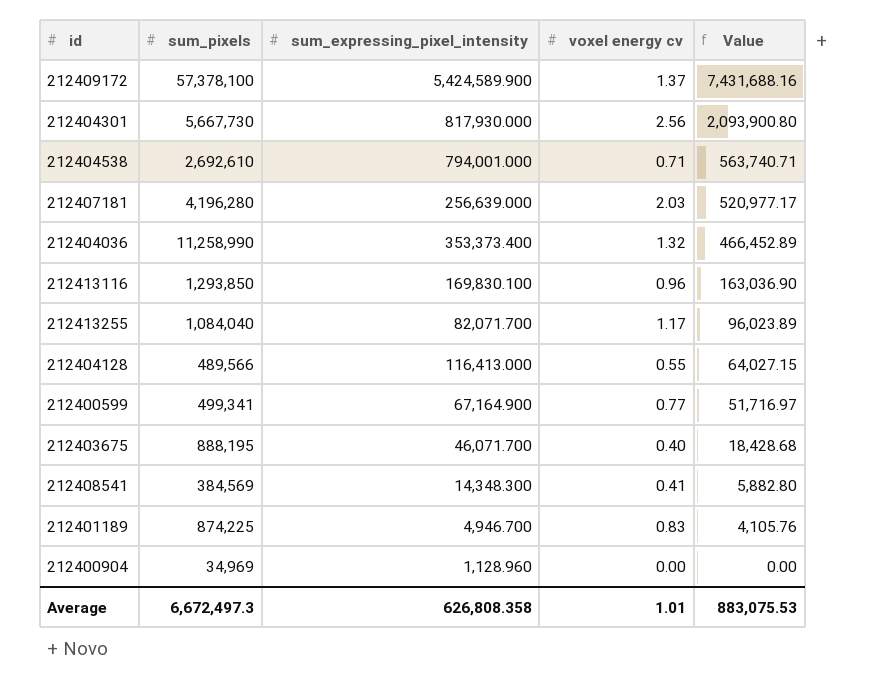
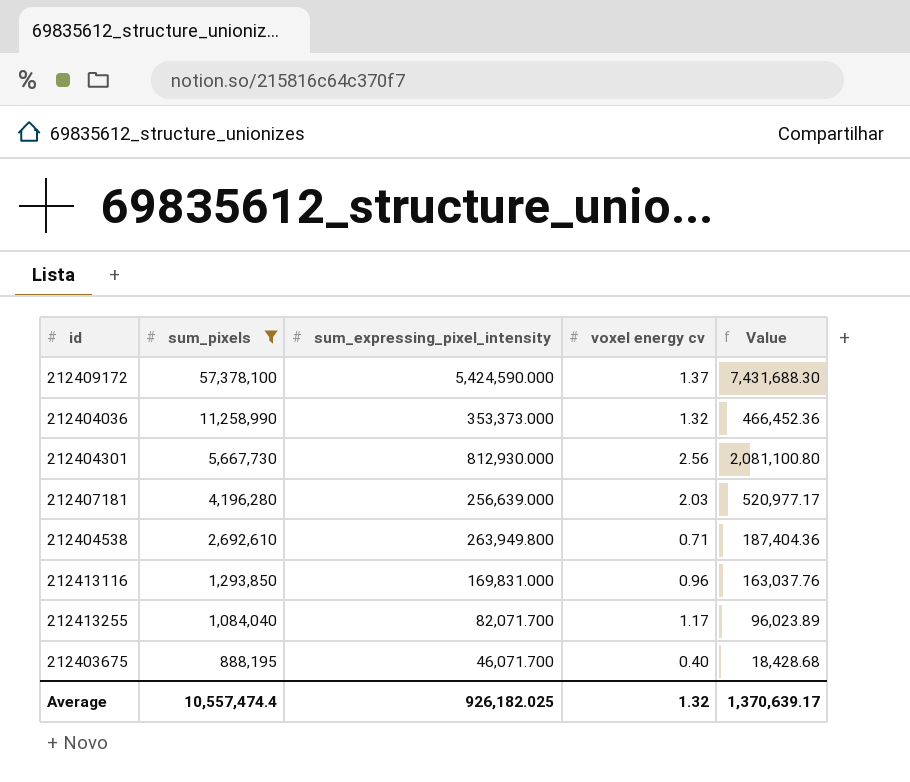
filter: none -> sum_pixels >= 888,195
row order: Value descending -> sum_pixels descending
212409172 | sum_expressing_pixel_intensity: 5,424,589.900 -> 5,424,590.000
212409172 | Value: 7,431,688.16 -> 7,431,688.30
212404036 | sum_expressing_pixel_intensity: 353,373.400 -> 353,373.000
212404036 | Value: 466,452.89 -> 466,452.36
212404301 | sum_expressing_pixel_intensity: 817,930.000 -> 812,930.000
212404301 | Value: 2,093,900.80 -> 2,081,100.80
212404538 | sum_expressing_pixel_intensity: 794,001.000 -> 263,949.800
212404538 | Value: 563,740.71 -> 187,404.36
212413116 | sum_expressing_pixel_intensity: 169,830.100 -> 169,831.000
212413116 | Value: 163,036.90 -> 163,037.76
Average | sum_pixels: 6,672,497.3 -> 10,557,474.4
Average | sum_expressing_pixel_intensity: 626,808.358 -> 926,182.025
Average | voxel energy cv: 1.01 -> 1.32
Average | Value: 883,075.53 -> 1,370,639.17

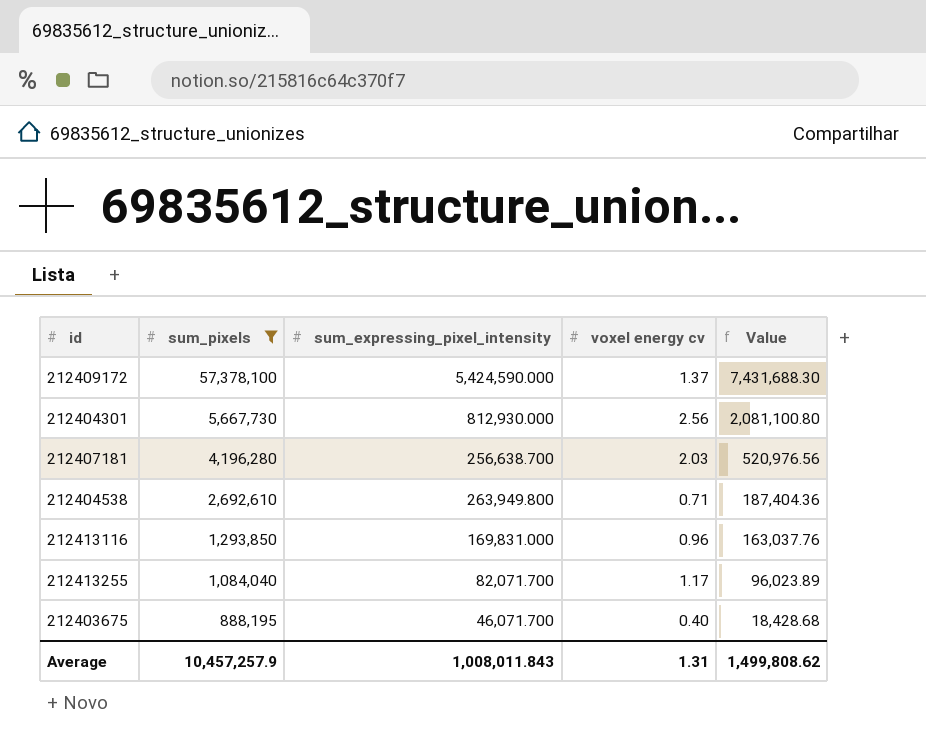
row 212404036: 11,258,990 | 353,373.000 | 1.32 | 466,452.36 -> none
212407181 | sum_expressing_pixel_intensity: 256,639.000 -> 256,638.700
212407181 | Value: 520,977.17 -> 520,976.56
Average | sum_pixels: 10,557,474.4 -> 10,457,257.9
Average | sum_expressing_pixel_intensity: 926,182.025 -> 1,008,011.843
Average | voxel energy cv: 1.32 -> 1.31
Average | Value: 1,370,639.17 -> 1,499,808.62

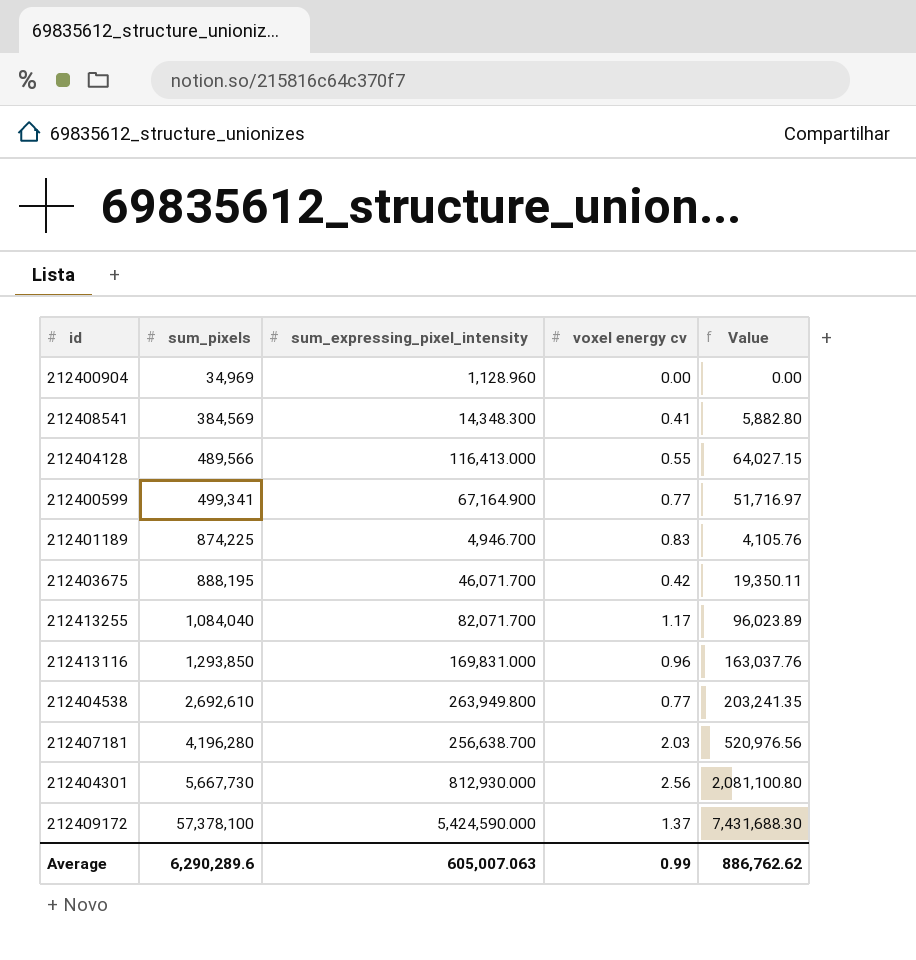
filter: sum_pixels >= 888,195 -> none
row order: sum_pixels descending -> sum_pixels ascending
212403675 | voxel energy cv: 0.40 -> 0.42
212403675 | Value: 18,428.68 -> 19,350.11
212404538 | voxel energy cv: 0.71 -> 0.77
212404538 | Value: 187,404.36 -> 203,241.35
Average | sum_pixels: 10,457,257.9 -> 6,290,289.6
Average | sum_expressing_pixel_intensity: 1,008,011.843 -> 605,007.063
Average | voxel energy cv: 1.31 -> 0.99
Average | Value: 1,499,808.62 -> 886,762.62

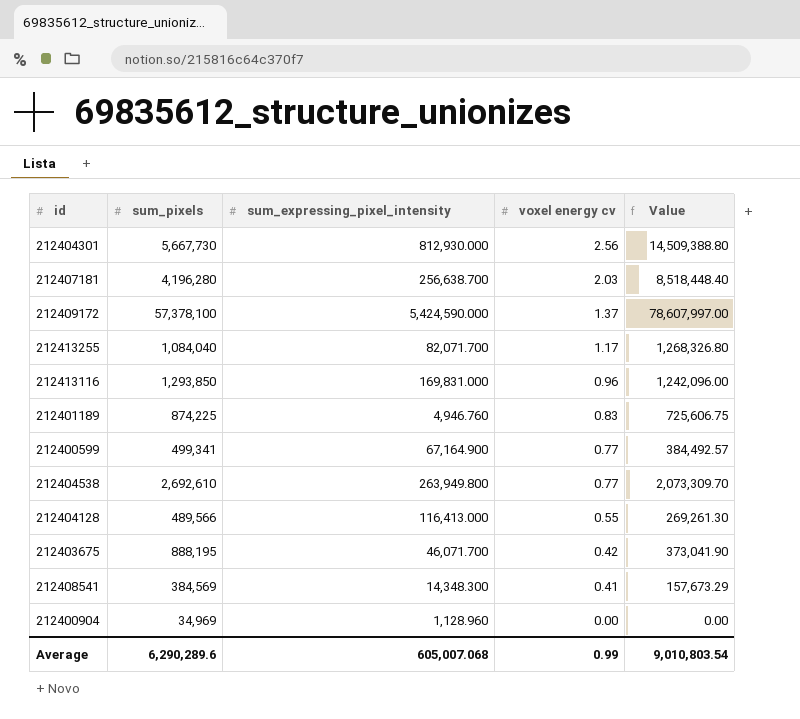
row order: sum_pixels ascending -> voxel energy cv descending
column Value | formula: [sum_expressing_pixel_intensity] * [voxel energy cv] -> [sum_pixels] * [voxel energy cv]
212401189 | sum_expressing_pixel_intensity: 4,946.700 -> 4,946.760
Average | sum_expressing_pixel_intensity: 605,007.063 -> 605,007.068
Average | Value: 886,762.62 -> 9,010,803.54

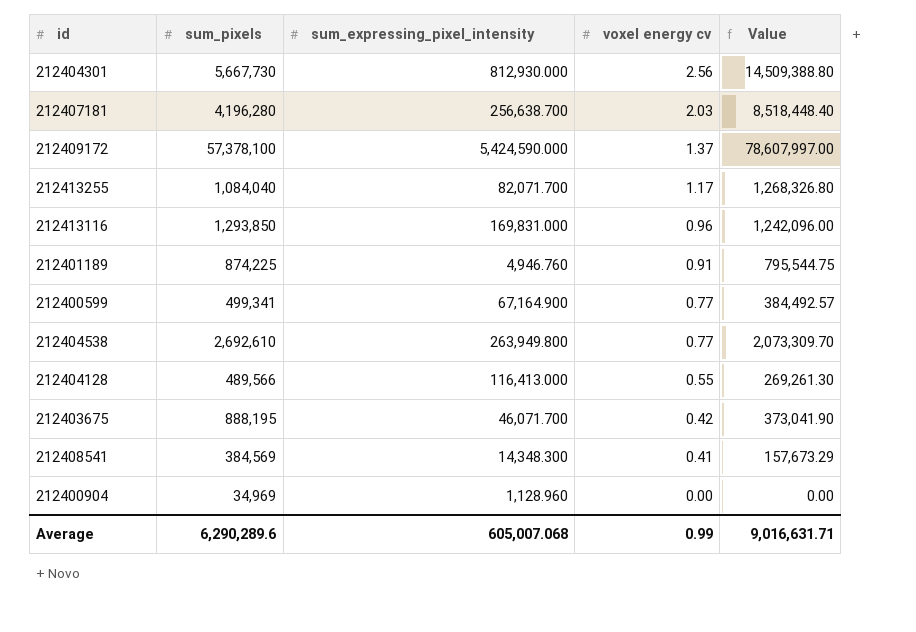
212401189 | voxel energy cv: 0.83 -> 0.91
212401189 | Value: 725,606.75 -> 795,544.75
Average | Value: 9,010,803.54 -> 9,016,631.71

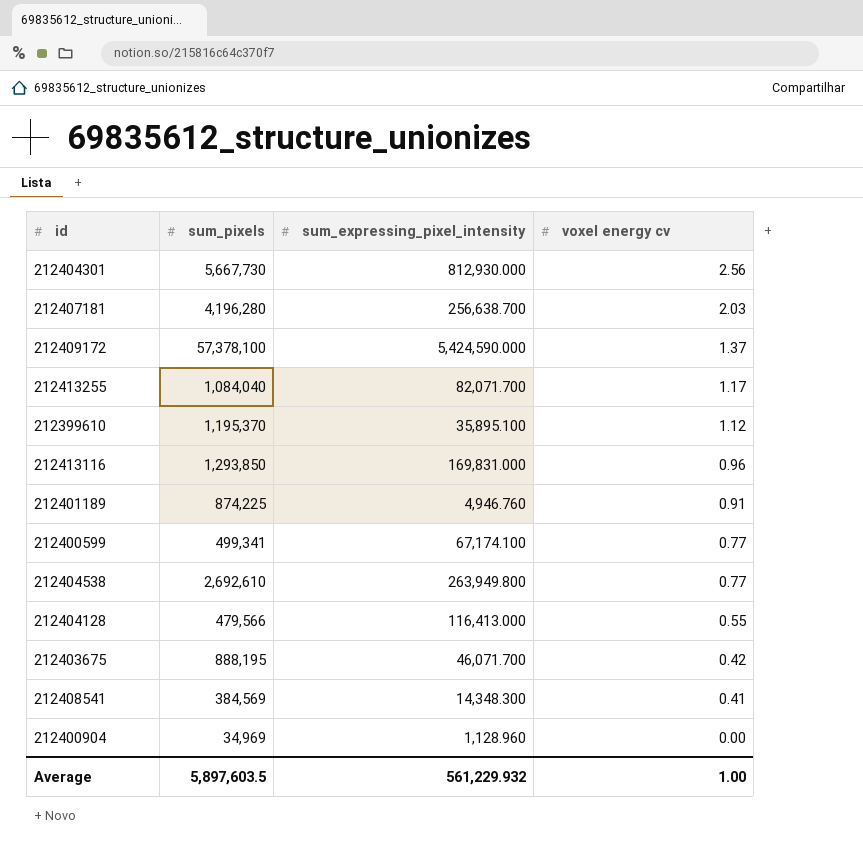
column Value | formula: [sum_pixels] * [voxel energy cv] -> none
row 212399610: none -> 1,195,370 | 35,895.100 | 1.12
212400599 | sum_expressing_pixel_intensity: 67,164.900 -> 67,174.100
212404128 | sum_pixels: 489,566 -> 479,566
Average | sum_pixels: 6,290,289.6 -> 5,897,603.5
Average | sum_expressing_pixel_intensity: 605,007.068 -> 561,229.932
Average | voxel energy cv: 0.99 -> 1.00

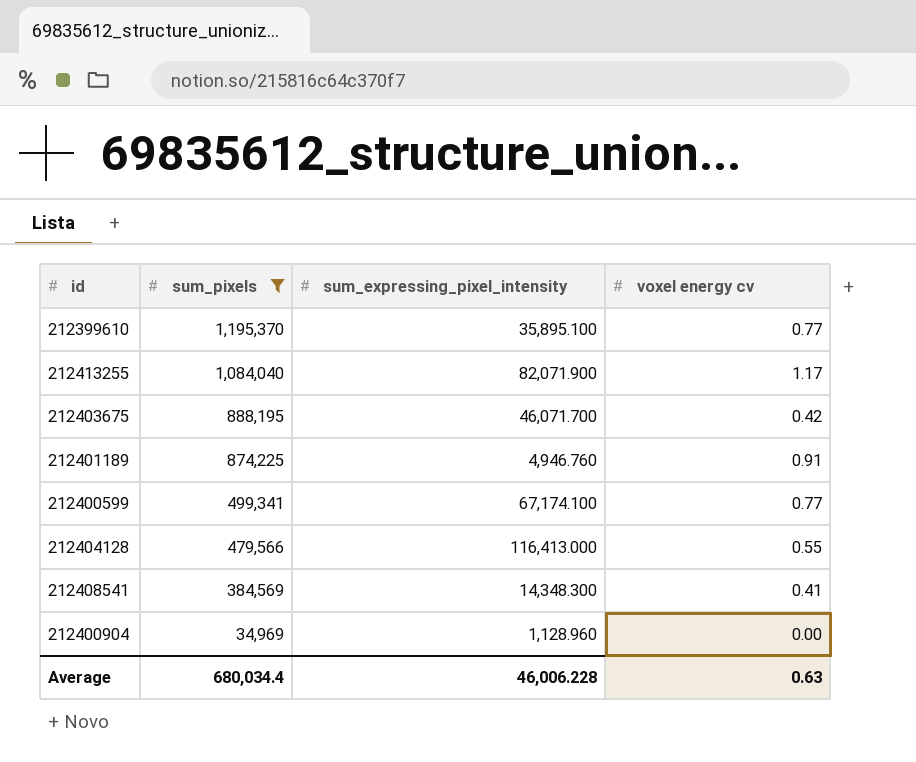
filter: none -> sum_pixels <= 1,195,370
row order: voxel energy cv descending -> sum_pixels descending
212399610 | voxel energy cv: 1.12 -> 0.77
212413255 | sum_expressing_pixel_intensity: 82,071.700 -> 82,071.900
Average | sum_pixels: 5,897,603.5 -> 680,034.4
Average | sum_expressing_pixel_intensity: 561,229.932 -> 46,006.228
Average | voxel energy cv: 1.00 -> 0.63

